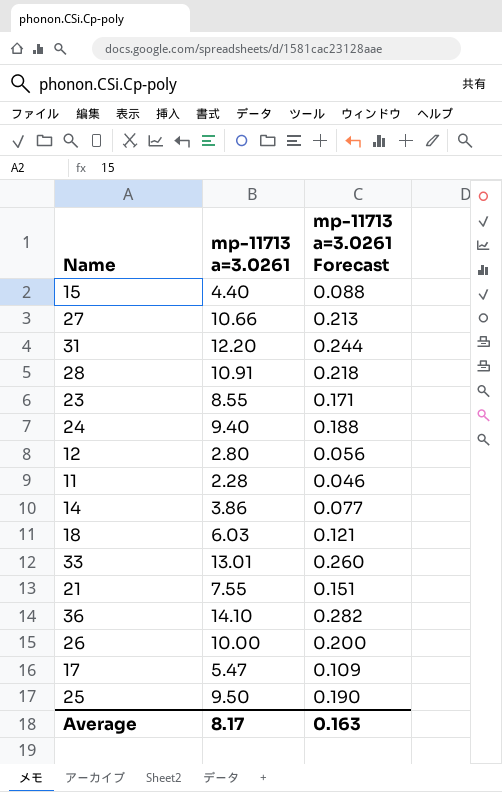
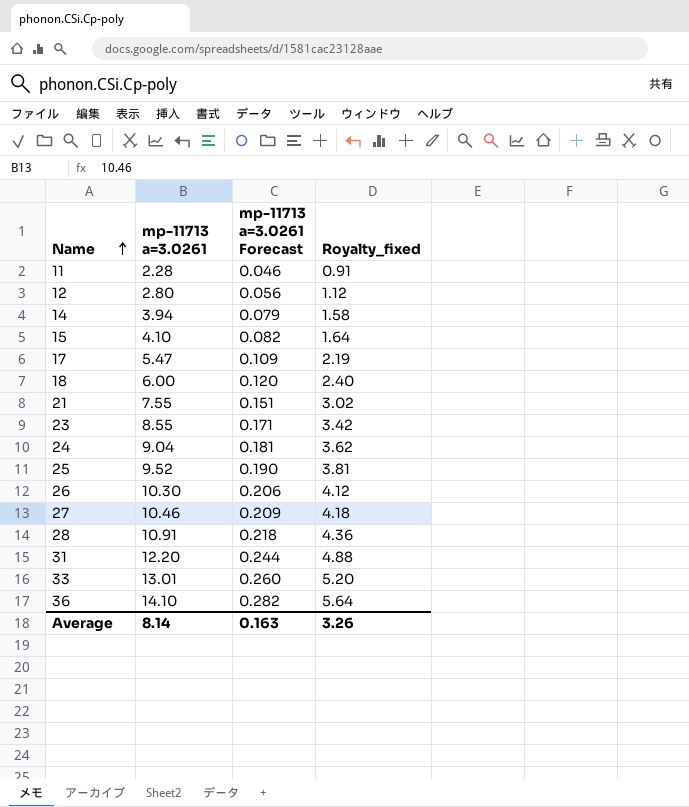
row order: none -> Name ascending
column Royalty_fixed | formula: none -> [mp-11713 a=3.0261] * 0.4
14 | mp-11713 a=3.0261: 3.86 -> 3.94
14 | mp-11713 a=3.0261 Forecast: 0.077 -> 0.079
15 | mp-11713 a=3.0261: 4.40 -> 4.10
15 | mp-11713 a=3.0261 Forecast: 0.088 -> 0.082
18 | mp-11713 a=3.0261: 6.03 -> 6.00
18 | mp-11713 a=3.0261 Forecast: 0.121 -> 0.120
24 | mp-11713 a=3.0261: 9.40 -> 9.04
24 | mp-11713 a=3.0261 Forecast: 0.188 -> 0.181
25 | mp-11713 a=3.0261: 9.50 -> 9.52
26 | mp-11713 a=3.0261: 10.00 -> 10.30
26 | mp-11713 a=3.0261 Forecast: 0.200 -> 0.206
27 | mp-11713 a=3.0261: 10.66 -> 10.46
27 | mp-11713 a=3.0261 Forecast: 0.213 -> 0.209
Average | mp-11713 a=3.0261: 8.17 -> 8.14

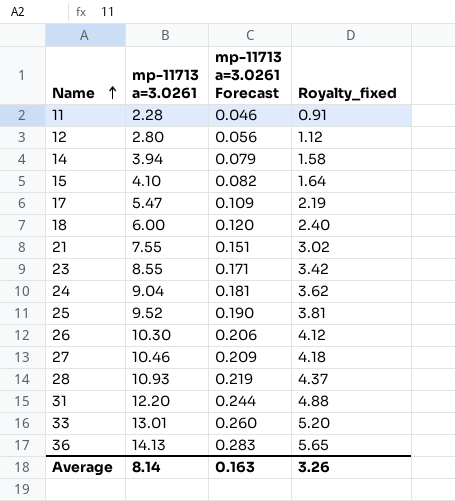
28 | mp-11713 a=3.0261: 10.91 -> 10.93
28 | mp-11713 a=3.0261 Forecast: 0.218 -> 0.219
28 | Royalty_fixed: 4.36 -> 4.37
36 | mp-11713 a=3.0261: 14.10 -> 14.13
36 | mp-11713 a=3.0261 Forecast: 0.282 -> 0.283
36 | Royalty_fixed: 5.64 -> 5.65

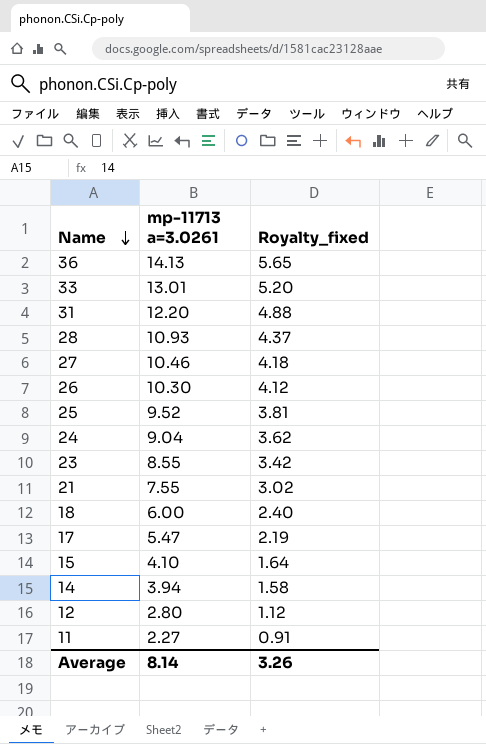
row order: Name ascending -> Name descending
column mp-11713 a=3.0261 Forecast | formula: [mp-11713 a=3.0261] * 0.02 -> none
11 | mp-11713 a=3.0261: 2.28 -> 2.27

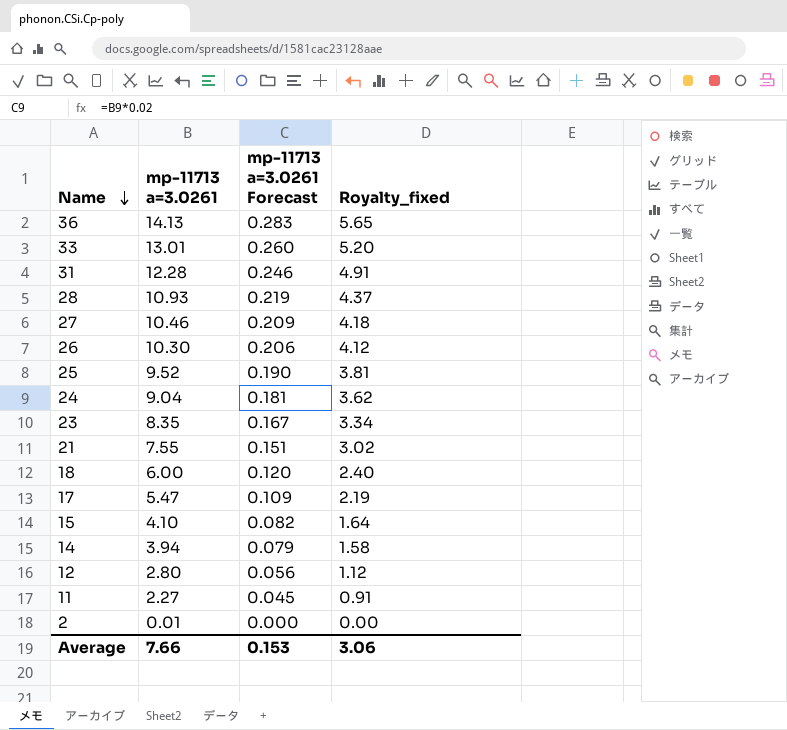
column mp-11713 a=3.0261 Forecast | formula: none -> [mp-11713 a=3.0261] * 0.02
31 | mp-11713 a=3.0261: 12.20 -> 12.28
31 | Royalty_fixed: 4.88 -> 4.91
23 | mp-11713 a=3.0261: 8.55 -> 8.35
23 | Royalty_fixed: 3.42 -> 3.34
row 2: none -> 0.01 | 0.000 | 0.00
Average | mp-11713 a=3.0261: 8.14 -> 7.66
Average | Royalty_fixed: 3.26 -> 3.06

